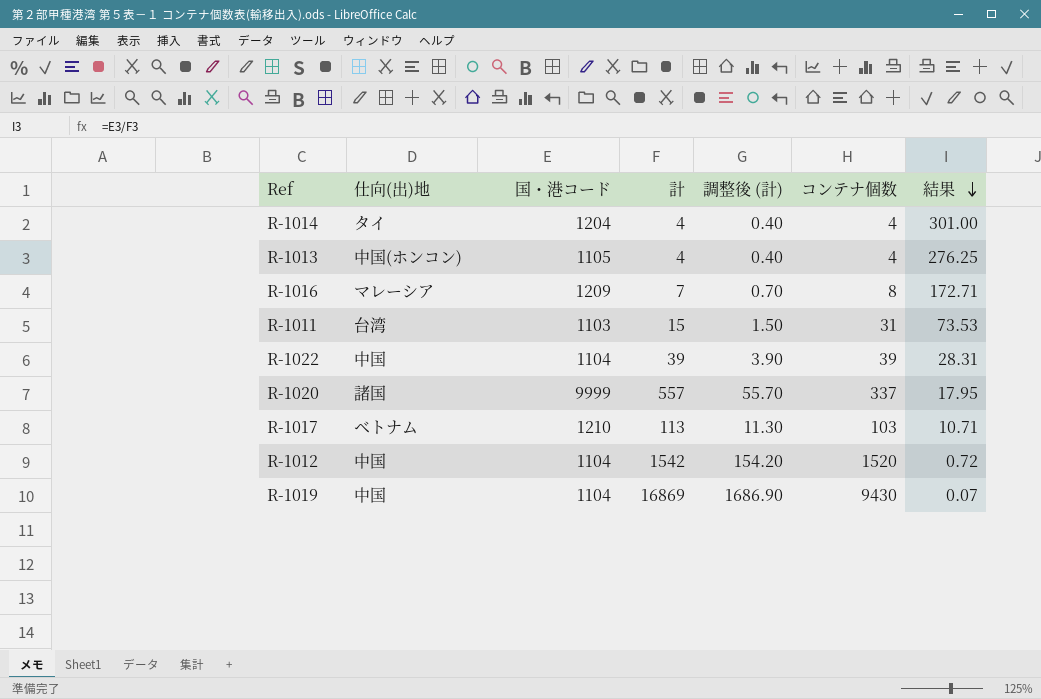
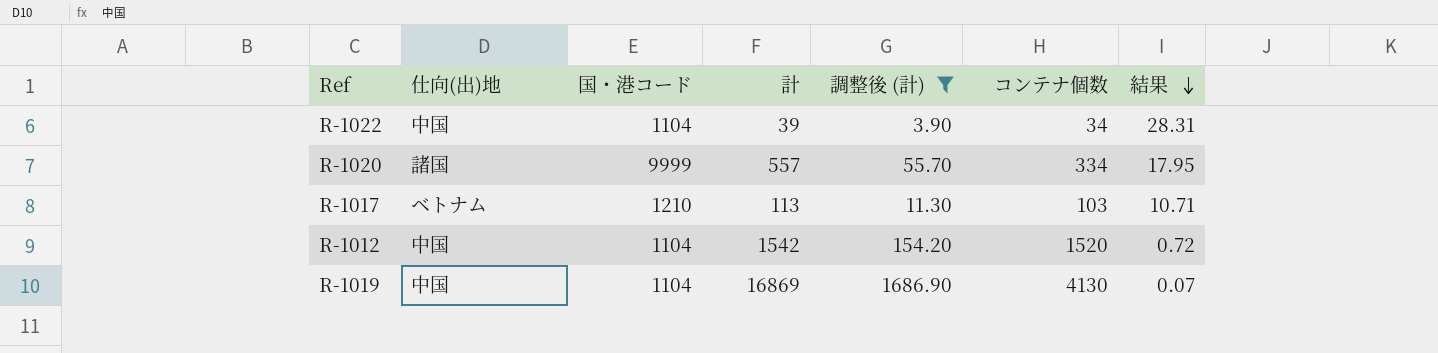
filter: none -> 調整後 (計) >= 3.90
R-1022 | コンテナ個数: 39 -> 34
R-1020 | コンテナ個数: 337 -> 334
R-1019 | コンテナ個数: 9430 -> 4130

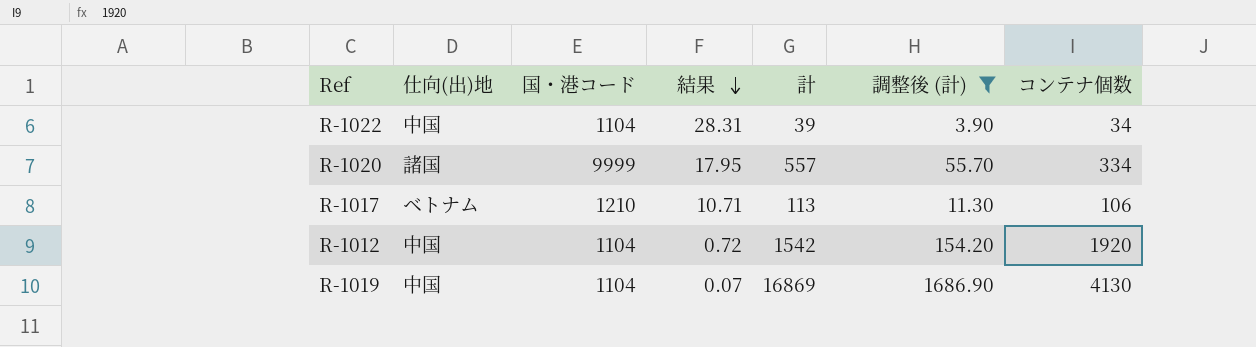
column 結果 | position: 7 -> 4
R-1017 | コンテナ個数: 103 -> 106
R-1012 | コンテナ個数: 1520 -> 1920

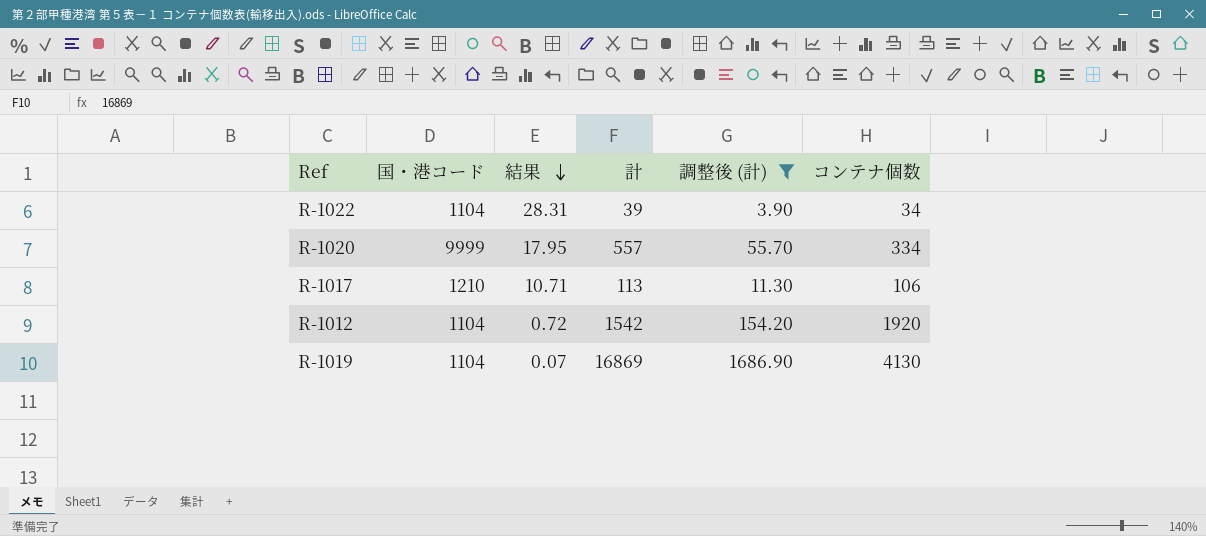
column 仕向(出)地 | position: 2 -> none

